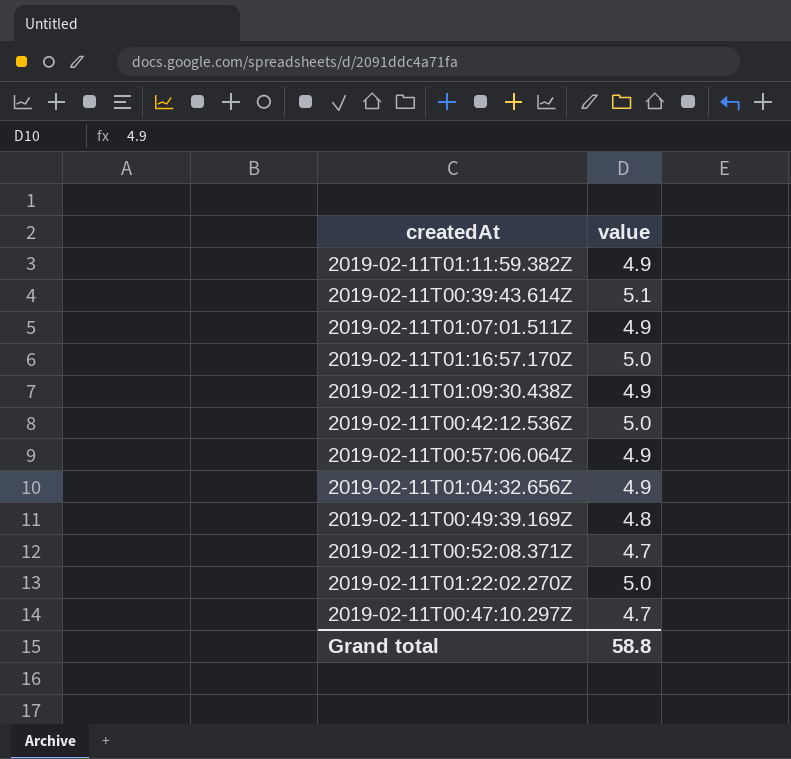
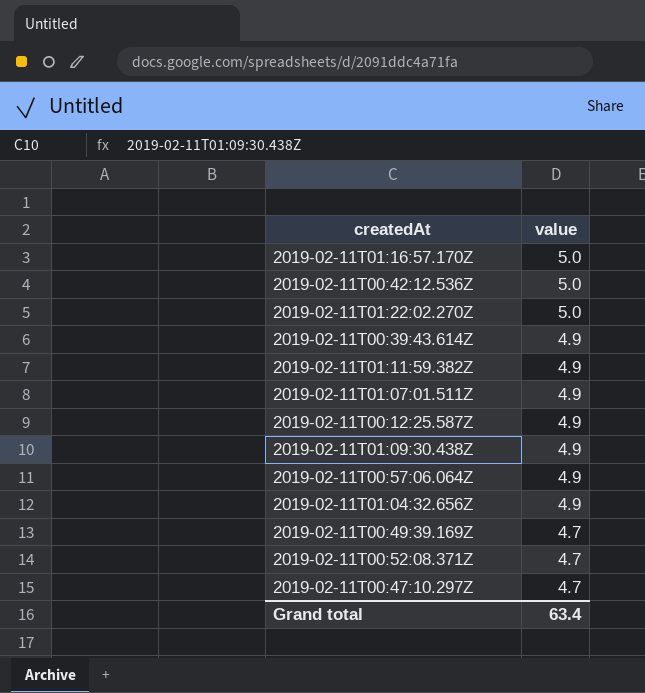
row order: none -> value descending
2019-02-11T00:39:43.614Z | value: 5.1 -> 4.9
row 2019-02-11T00:12:25.587Z: none -> 4.9
2019-02-11T00:49:39.169Z | value: 4.8 -> 4.7
Grand total | value: 58.8 -> 63.4

